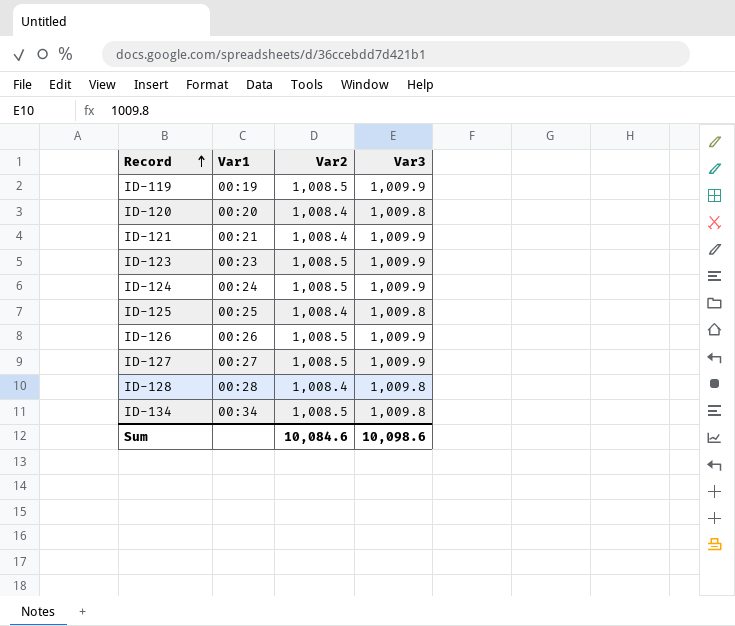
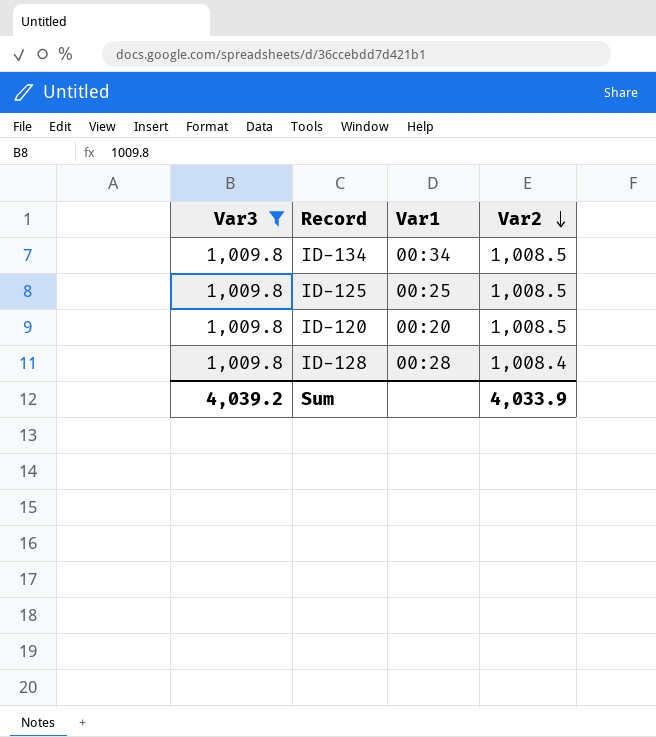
filter: none -> Var3 = 1,009.8
row order: Record ascending -> Var2 descending
column Var3 | position: 4 -> 1
ID-125 | Var2: 1,008.4 -> 1,008.5
ID-120 | Var2: 1,008.4 -> 1,008.5
Sum | Var3: 10,098.6 -> 4,039.2
Sum | Var2: 10,084.6 -> 4,033.9

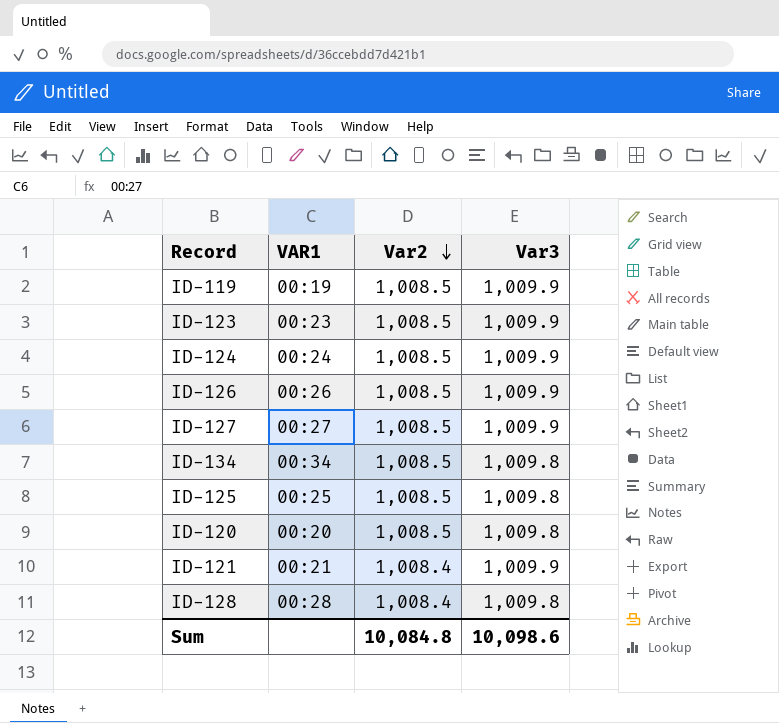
filter: Var3 = 1,009.8 -> none
column name: Var1 -> VAR1
column Var3 | position: 1 -> 4
Sum | Var2: 4,033.9 -> 10,084.8
Sum | Var3: 4,039.2 -> 10,098.6

